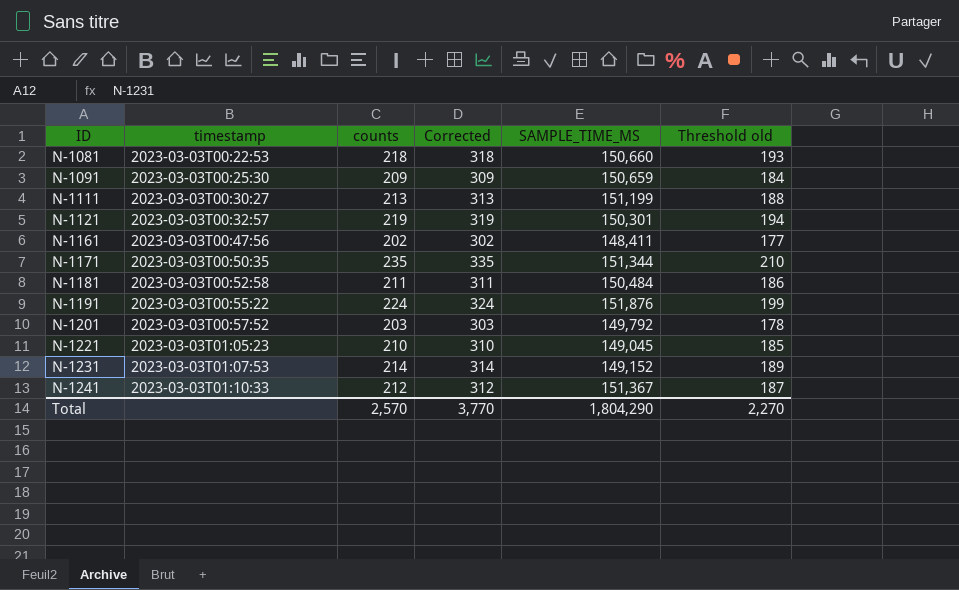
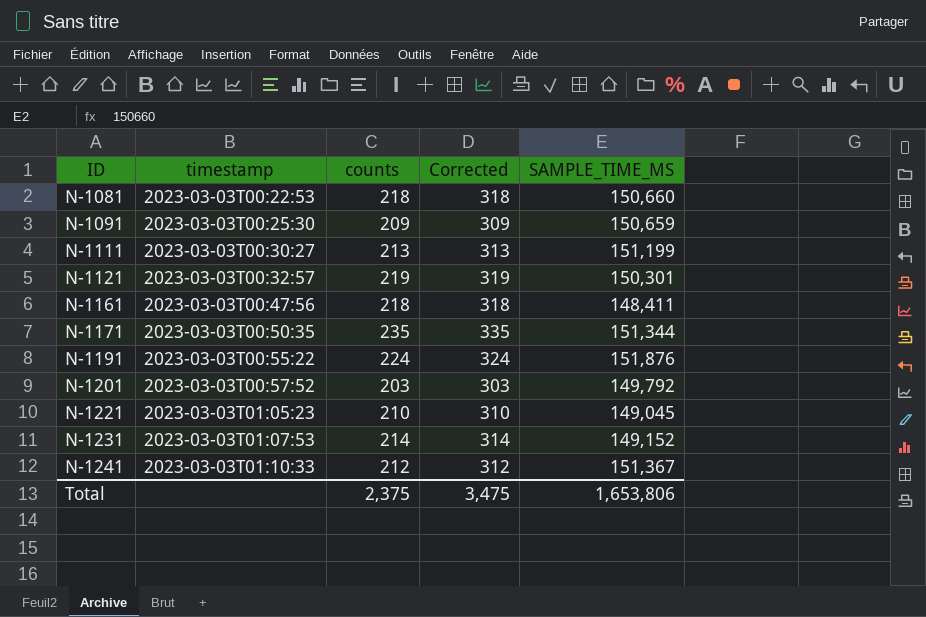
column Threshold old | formula: [counts] - 25 -> none
row N-1181: 2023-03-03T00:52:58 | 211 | 311 | 150,484 | 186 -> none
N-1161 | counts: 202 -> 218
N-1161 | Corrected: 302 -> 318
Total | counts: 2,570 -> 2,375
Total | Corrected: 3,770 -> 3,475
Total | SAMPLE_TIME_MS: 1,804,290 -> 1,653,806

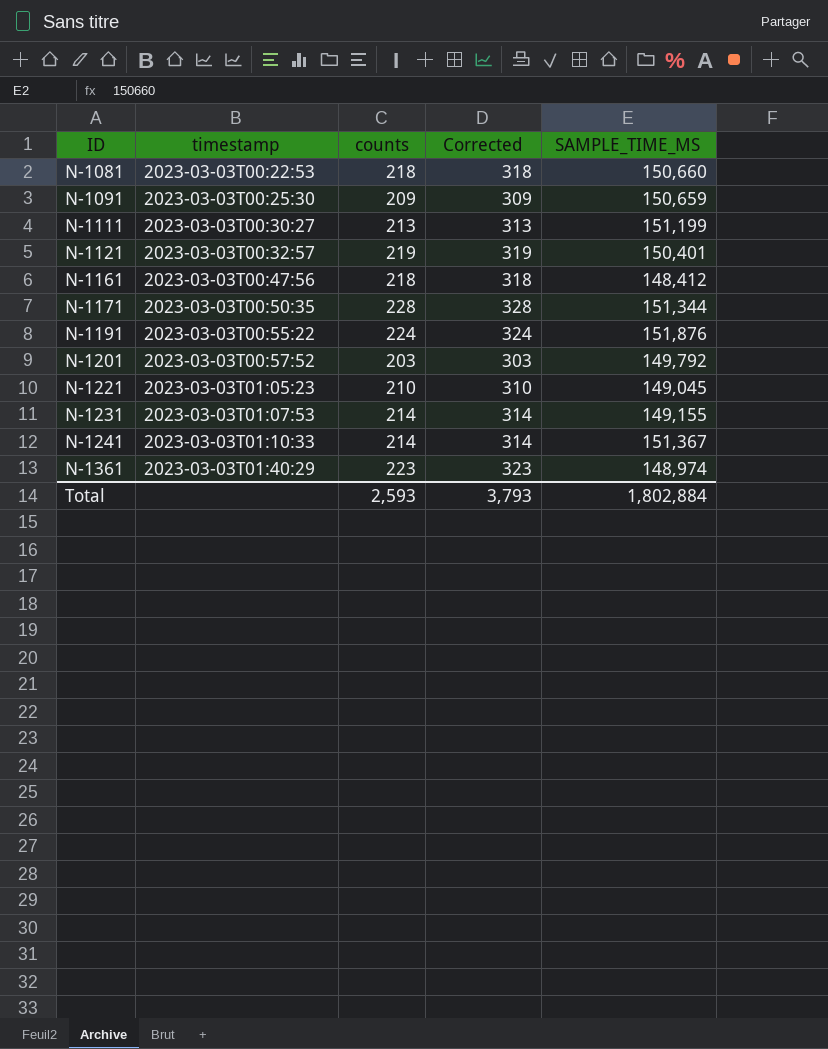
N-1121 | SAMPLE_TIME_MS: 150,301 -> 150,401
N-1161 | SAMPLE_TIME_MS: 148,411 -> 148,412
N-1171 | counts: 235 -> 228
N-1171 | Corrected: 335 -> 328
N-1231 | SAMPLE_TIME_MS: 149,152 -> 149,155
N-1241 | counts: 212 -> 214
N-1241 | Corrected: 312 -> 314
row N-1361: none -> 2023-03-03T01:40:29 | 223 | 323 | 148,974
Total | counts: 2,375 -> 2,593
Total | Corrected: 3,475 -> 3,793
Total | SAMPLE_TIME_MS: 1,653,806 -> 1,802,884

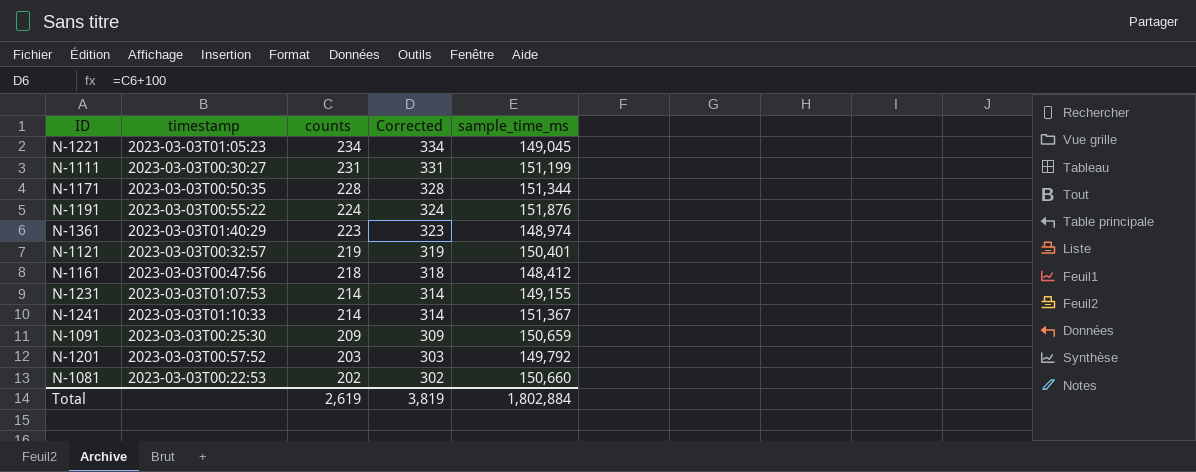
row order: ID ascending -> counts descending
column name: SAMPLE_TIME_MS -> sample_time_ms
N-1221 | counts: 210 -> 234
N-1221 | Corrected: 310 -> 334
N-1111 | counts: 213 -> 231
N-1111 | Corrected: 313 -> 331
N-1081 | counts: 218 -> 202
N-1081 | Corrected: 318 -> 302
Total | counts: 2,593 -> 2,619
Total | Corrected: 3,793 -> 3,819

